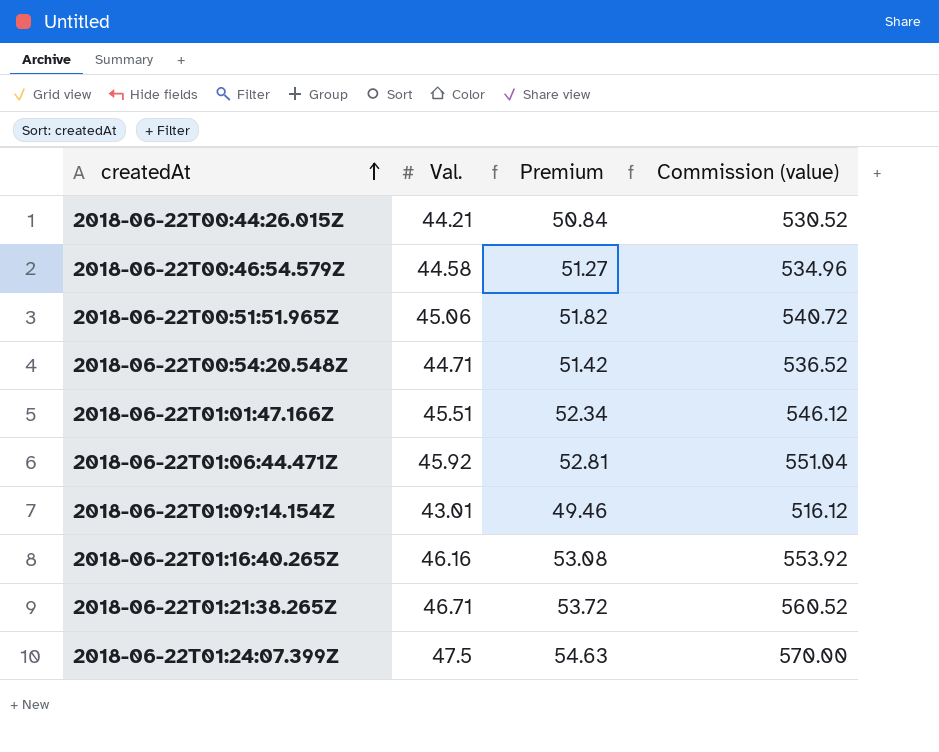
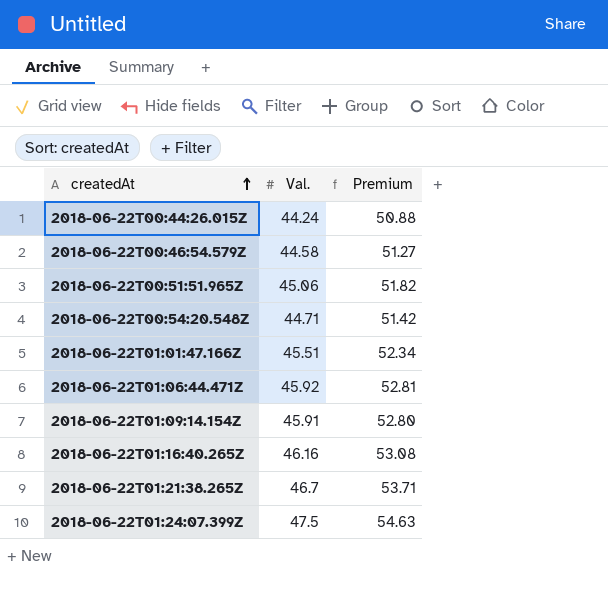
column Commission (value) | formula: [Val.] * 12 -> none
2018-06-22T00:44:26.015Z | Val.: 44.21 -> 44.24
2018-06-22T00:44:26.015Z | Premium: 50.84 -> 50.88
2018-06-22T01:09:14.154Z | Val.: 43.01 -> 45.91
2018-06-22T01:09:14.154Z | Premium: 49.46 -> 52.80
2018-06-22T01:21:38.265Z | Val.: 46.71 -> 46.7
2018-06-22T01:21:38.265Z | Premium: 53.72 -> 53.71

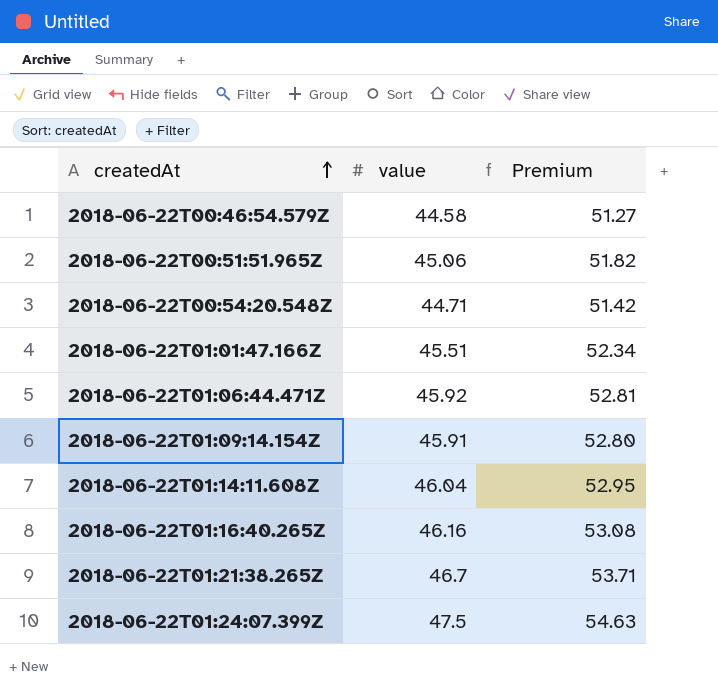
column name: Val. -> value
row 2018-06-22T00:44:26.015Z: 44.24 | 50.88 -> none
row 2018-06-22T01:14:11.608Z: none -> 46.04 | 52.95

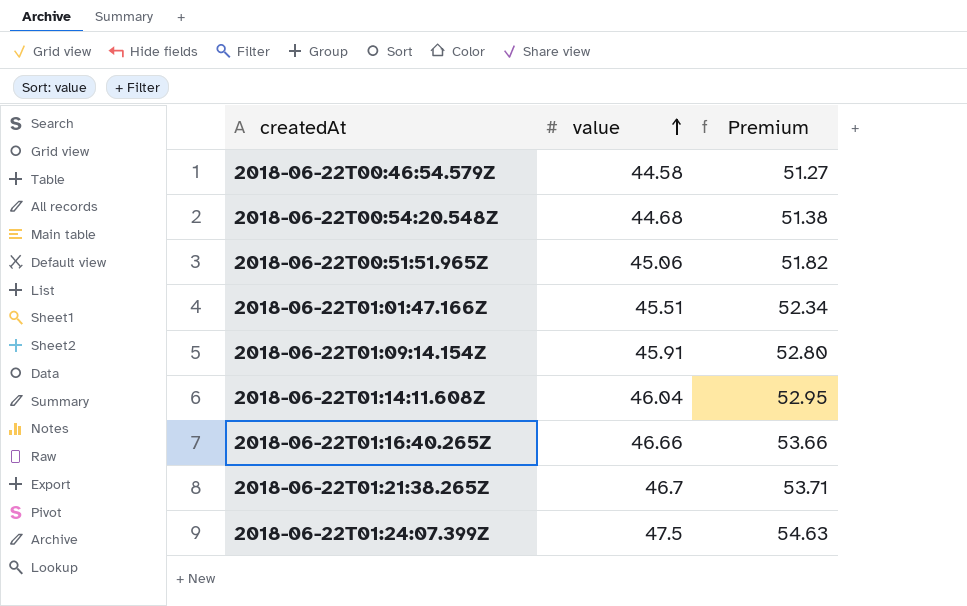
row order: createdAt ascending -> value ascending
row 2018-06-22T01:06:44.471Z: 45.92 | 52.81 -> none
2018-06-22T00:54:20.548Z | value: 44.71 -> 44.68
2018-06-22T00:54:20.548Z | Premium: 51.42 -> 51.38
2018-06-22T01:16:40.265Z | value: 46.16 -> 46.66
2018-06-22T01:16:40.265Z | Premium: 53.08 -> 53.66

